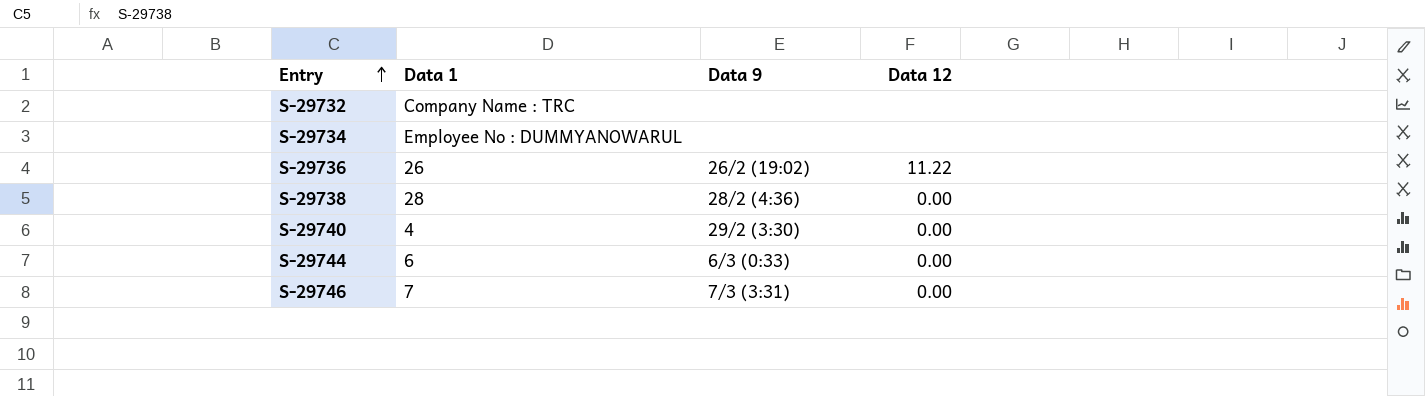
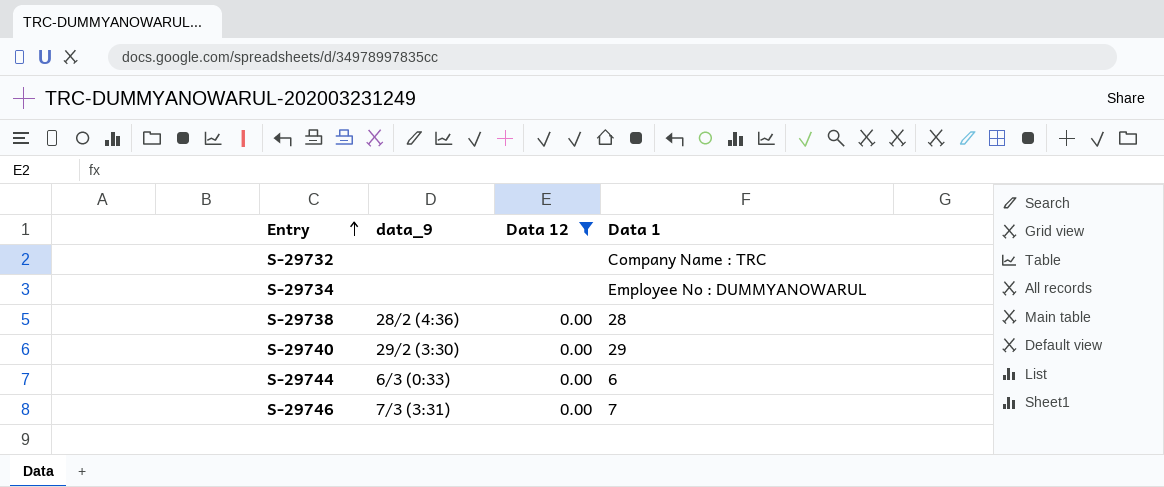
filter: none -> Data 12 != 11.22
column name: Data 9 -> data_9
column Data 1 | position: 2 -> 4
S-29740 | Data 1: 4 -> 29

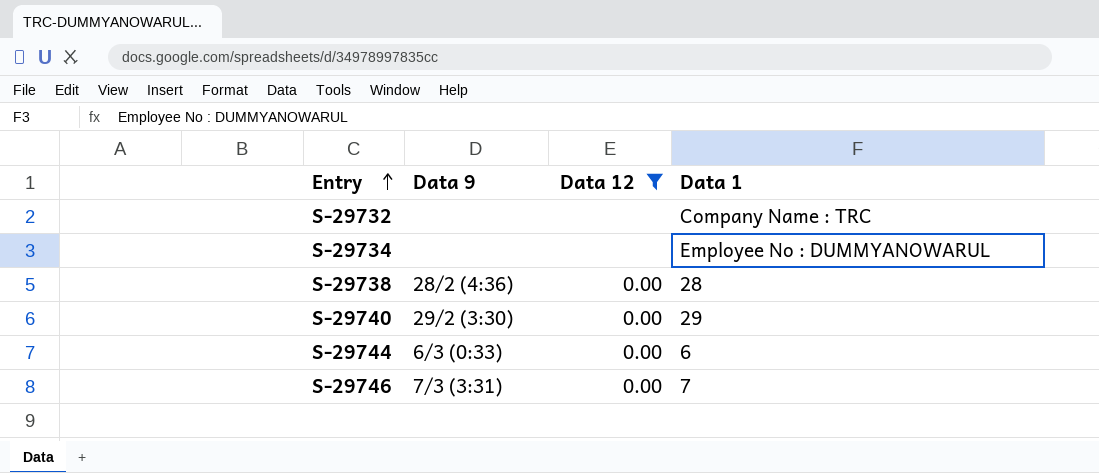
column name: data_9 -> Data 9

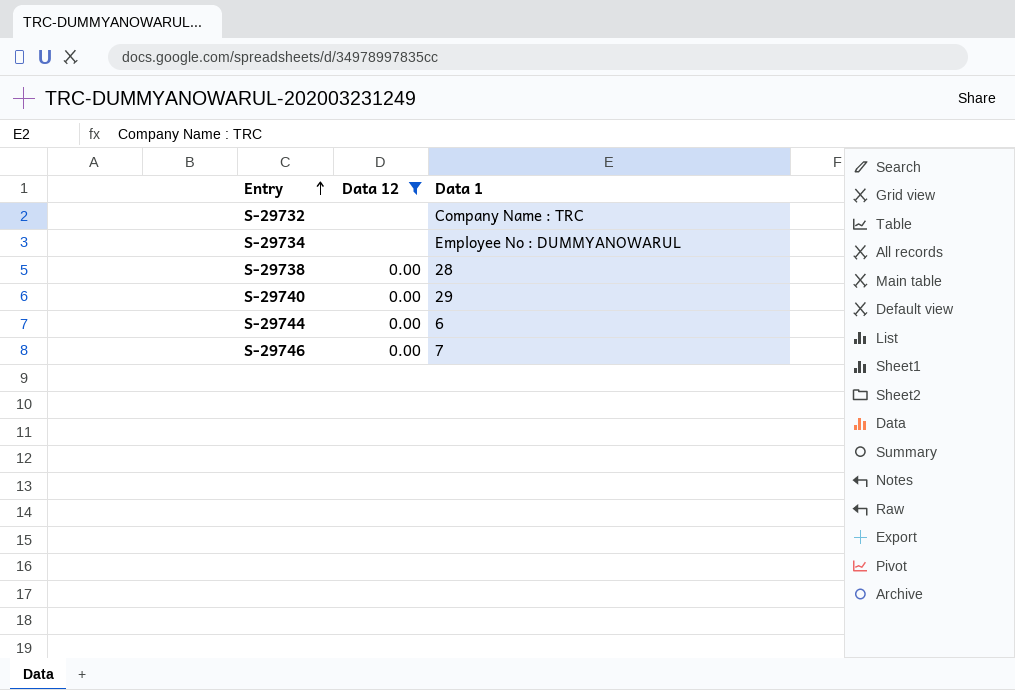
column Data 9 | position: 2 -> none

